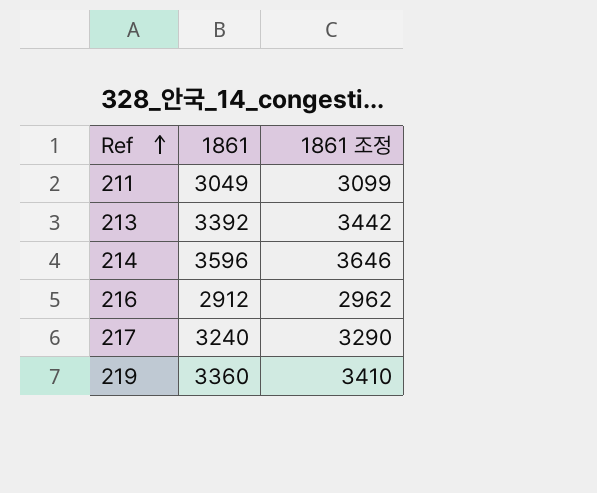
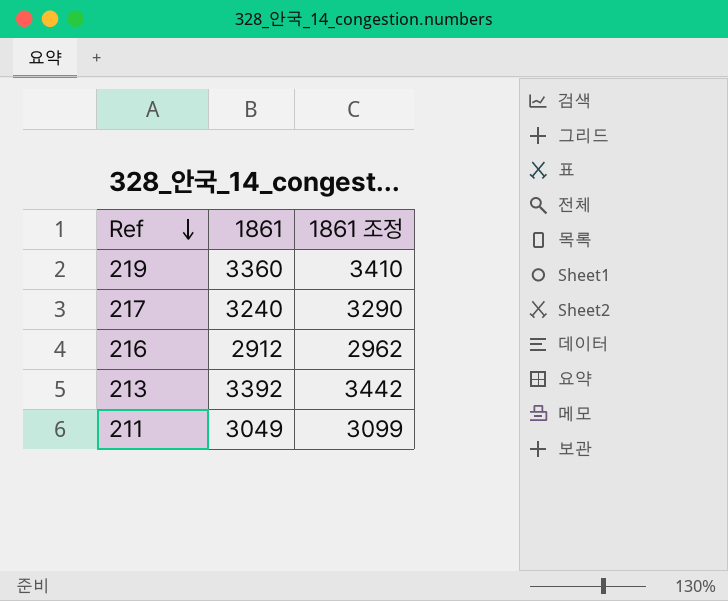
row order: Ref ascending -> Ref descending
row 214: 3596 | 3646 -> none

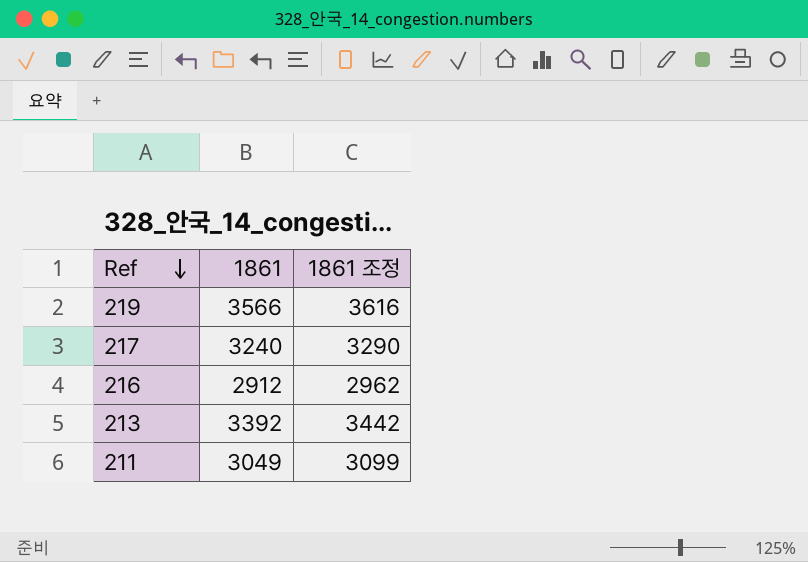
219 | 1861: 3360 -> 3566
219 | 1861 조정: 3410 -> 3616

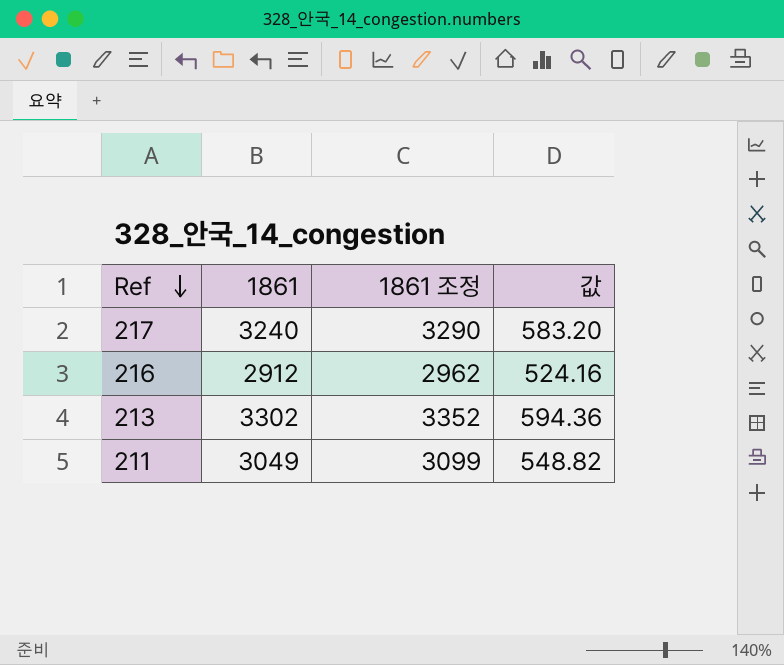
column 값 | formula: none -> [1861] * 0.18
row 219: 3566 | 3616 -> none
213 | 1861: 3392 -> 3302
213 | 1861 조정: 3442 -> 3352

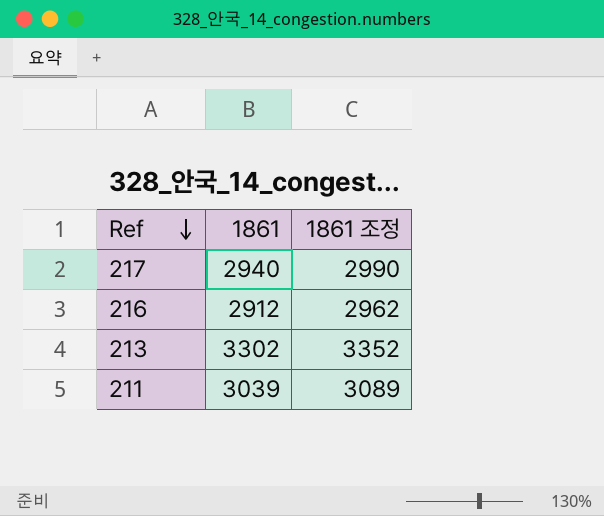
column 값 | formula: [1861] * 0.18 -> none
217 | 1861: 3240 -> 2940
217 | 1861 조정: 3290 -> 2990
211 | 1861: 3049 -> 3039
211 | 1861 조정: 3099 -> 3089

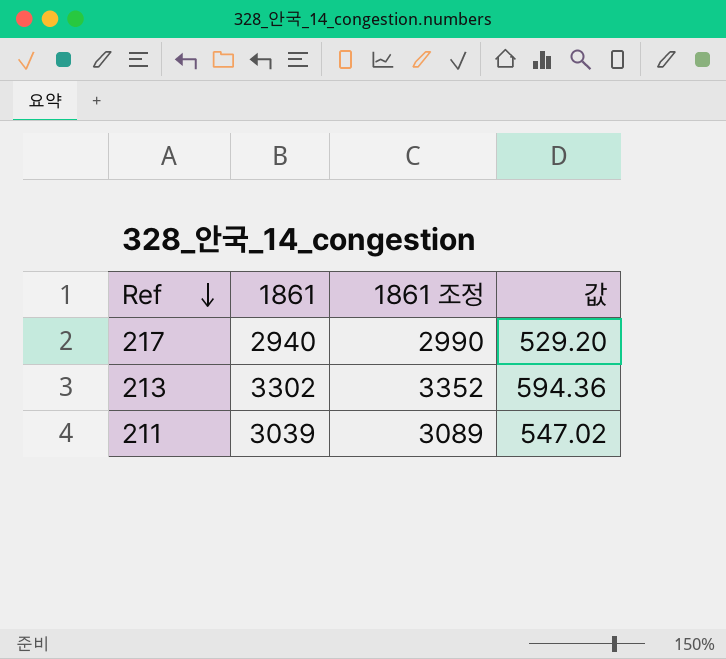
column 값 | formula: none -> [1861] * 0.18
row 216: 2912 | 2962 -> none

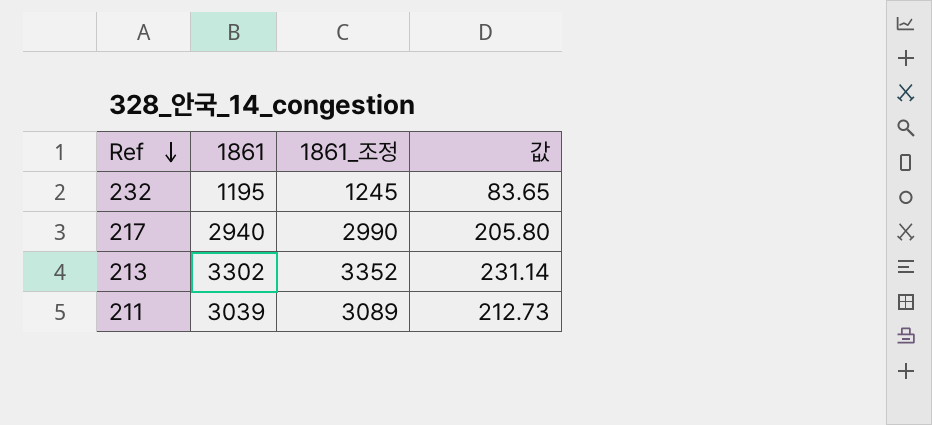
column name: 1861 조정 -> 1861_조정
column 값 | formula: [1861] * 0.18 -> [1861] * 0.07
row 232: none -> 1195 | 1245 | 83.65

